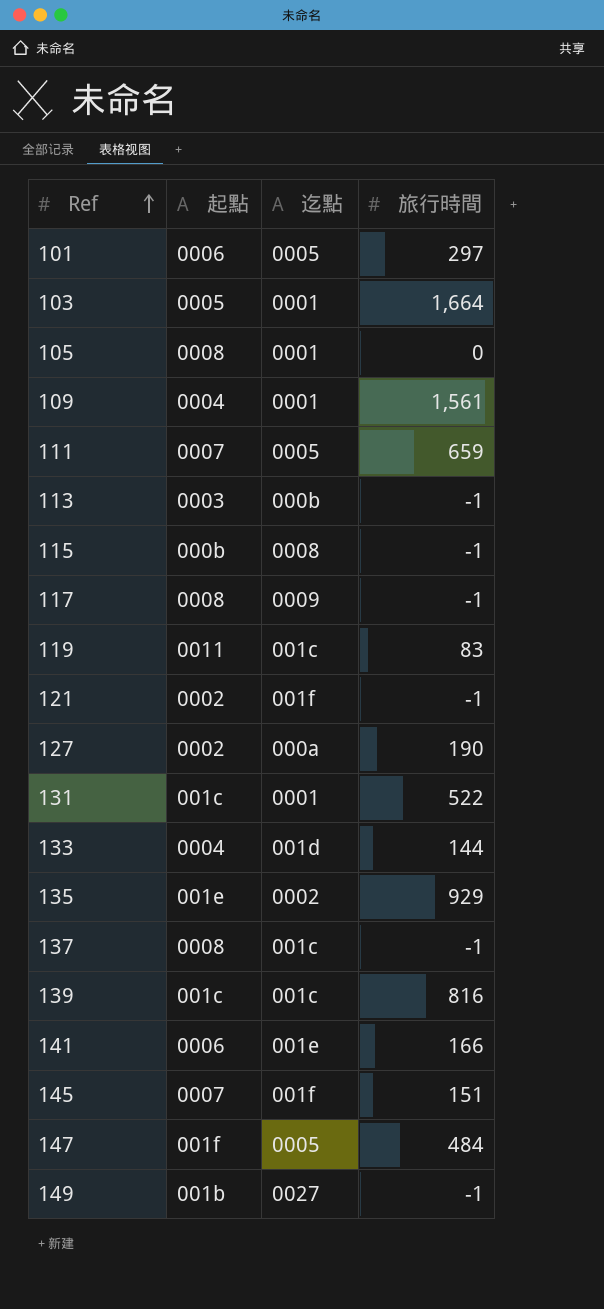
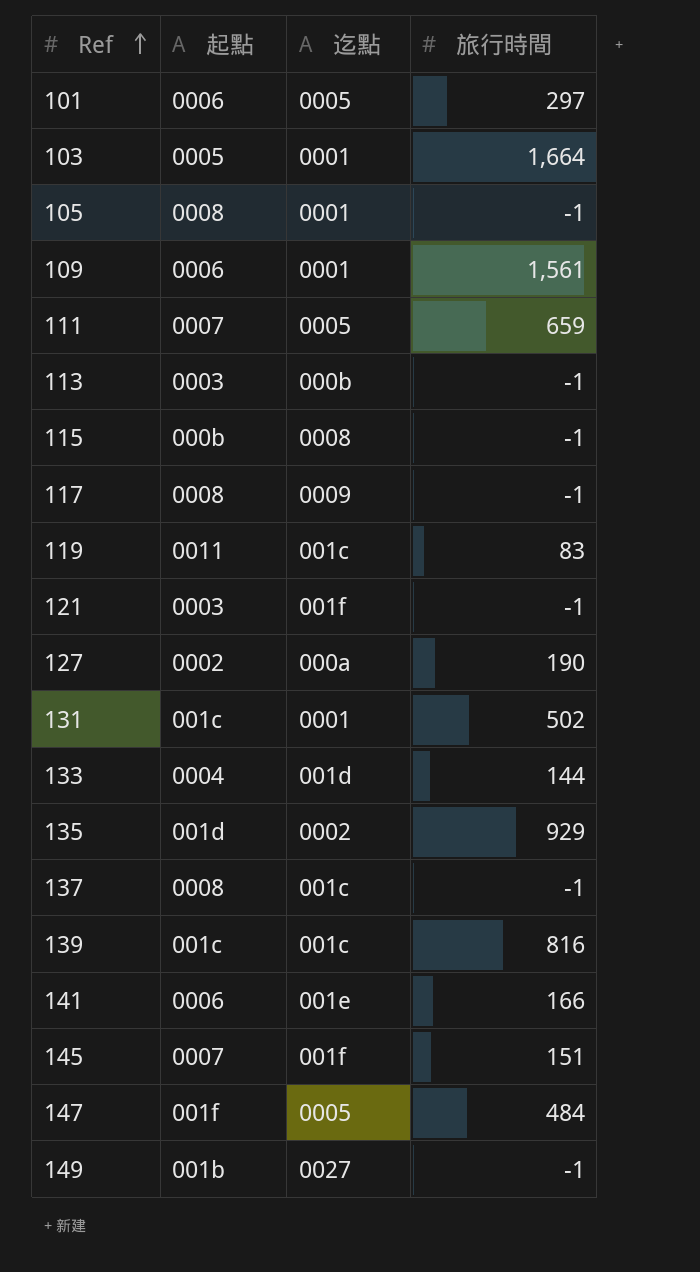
105 | 旅行時間: 0 -> -1
109 | 起點: 0004 -> 0006
121 | 起點: 0002 -> 0003
131 | 旅行時間: 522 -> 502
135 | 起點: 001e -> 001d

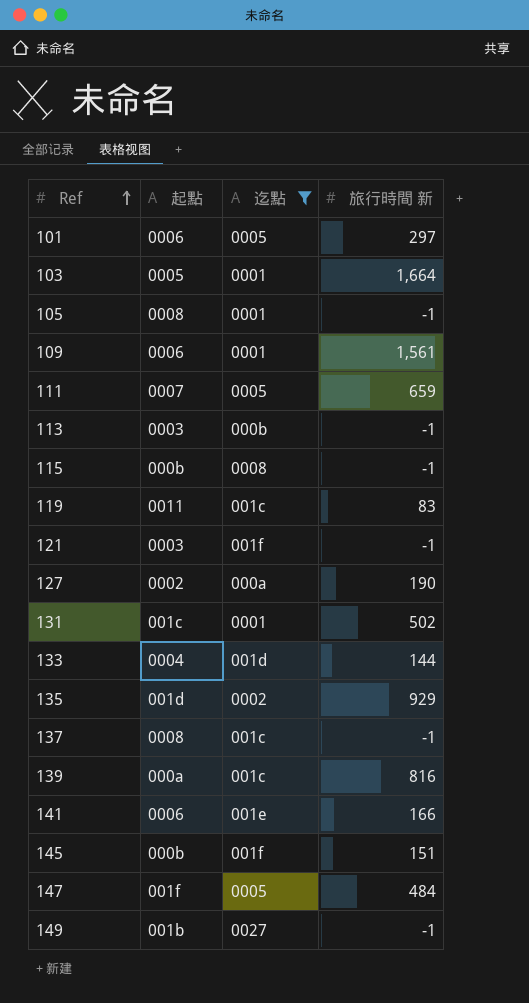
filter: none -> 迄點 != 0009
column name: 旅行時間 -> 旅行時間 新
139 | 起點: 001c -> 000a
145 | 起點: 0007 -> 000b

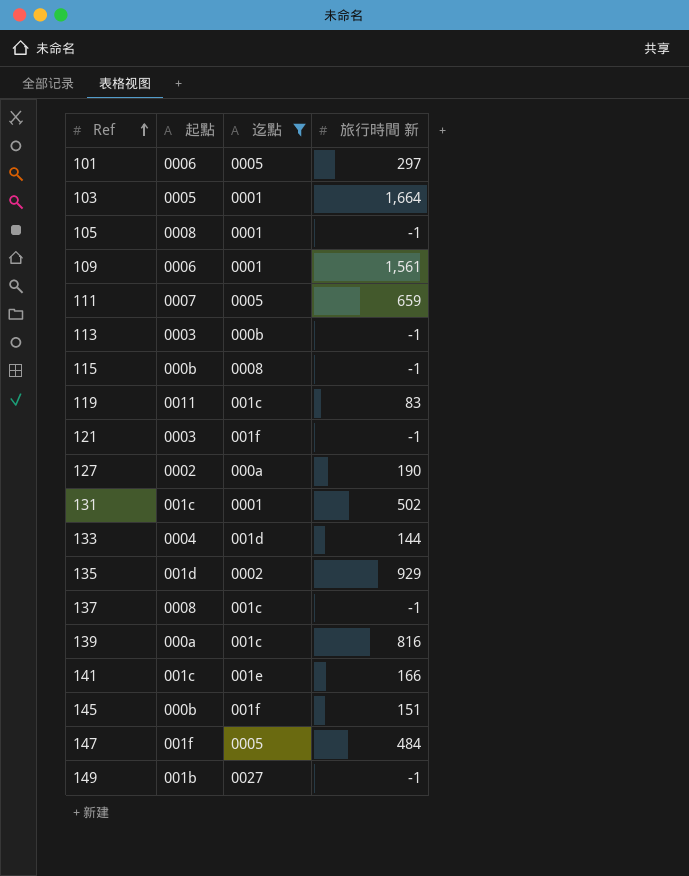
141 | 起點: 0006 -> 001c

